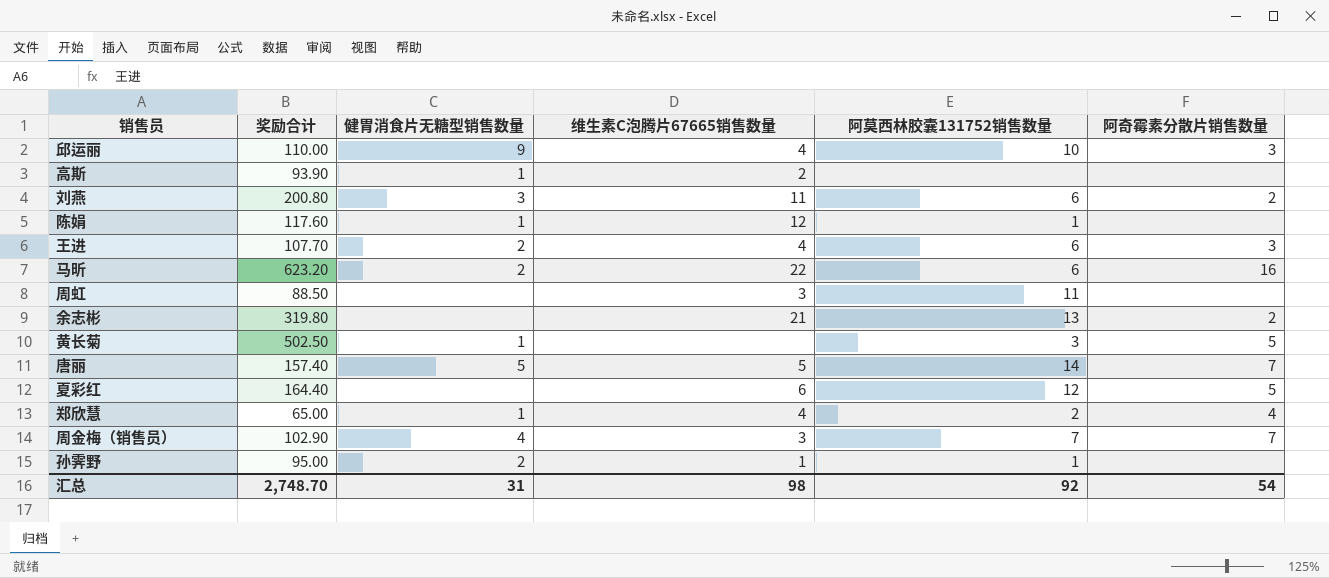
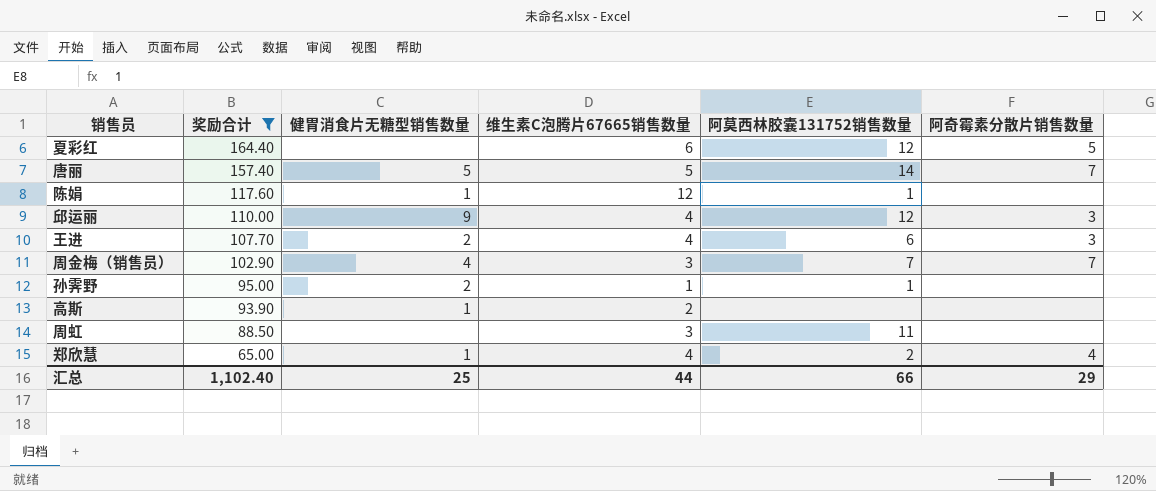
filter: none -> 奖励合计 <= 164.40
row order: none -> 奖励合计 descending
邱运丽 | 阿莫西林胶囊131752销售数量: 10 -> 12
汇总 | 奖励合计: 2,748.70 -> 1,102.40
汇总 | 健胃消食片无糖型销售数量: 31 -> 25
汇总 | 维生素C泡腾片67665销售数量: 98 -> 44
汇总 | 阿莫西林胶囊131752销售数量: 92 -> 66
汇总 | 阿奇霉素分散片销售数量: 54 -> 29

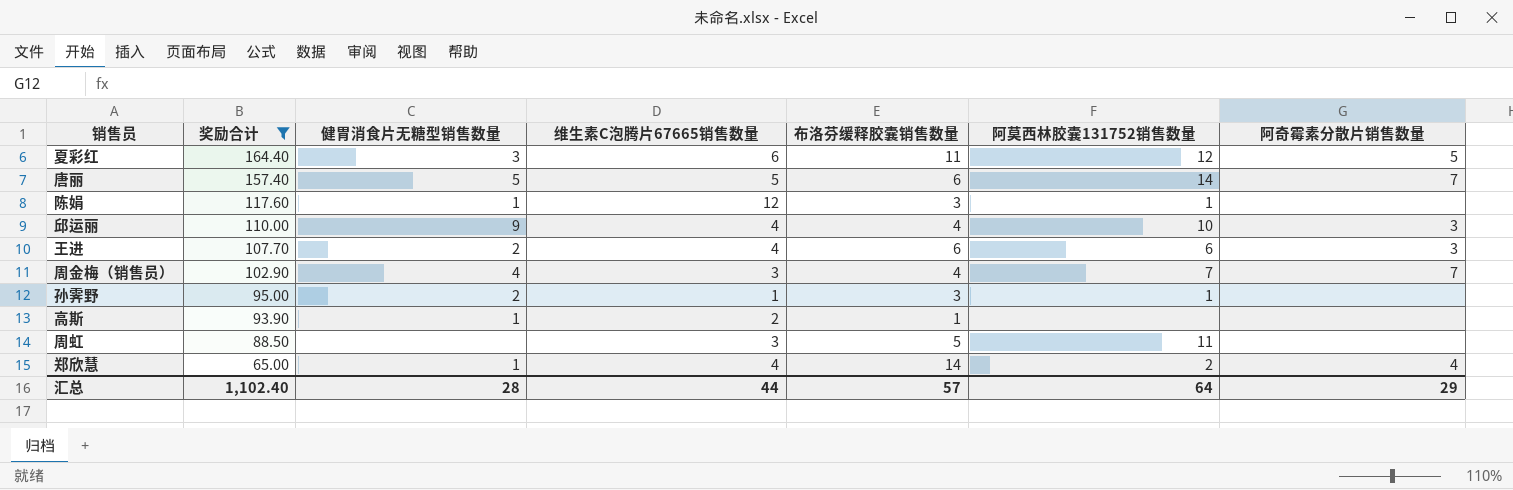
column 布洛芬缓释胶囊销售数量 | position: none -> 5
夏彩红 | 健胃消食片无糖型销售数量: none -> 3
邱运丽 | 阿莫西林胶囊131752销售数量: 12 -> 10
汇总 | 健胃消食片无糖型销售数量: 25 -> 28
汇总 | 阿莫西林胶囊131752销售数量: 66 -> 64

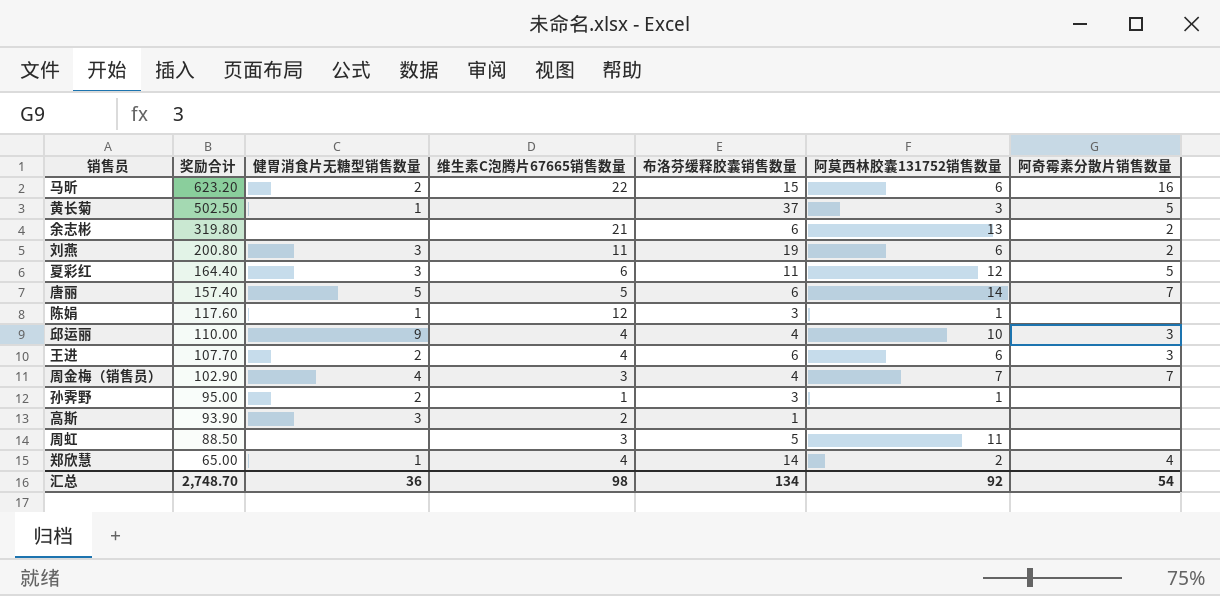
filter: 奖励合计 <= 164.40 -> none
高斯 | 健胃消食片无糖型销售数量: 1 -> 3
汇总 | 奖励合计: 1,102.40 -> 2,748.70
汇总 | 健胃消食片无糖型销售数量: 28 -> 36
汇总 | 维生素C泡腾片67665销售数量: 44 -> 98
汇总 | 布洛芬缓释胶囊销售数量: 57 -> 134
汇总 | 阿莫西林胶囊131752销售数量: 64 -> 92
汇总 | 阿奇霉素分散片销售数量: 29 -> 54

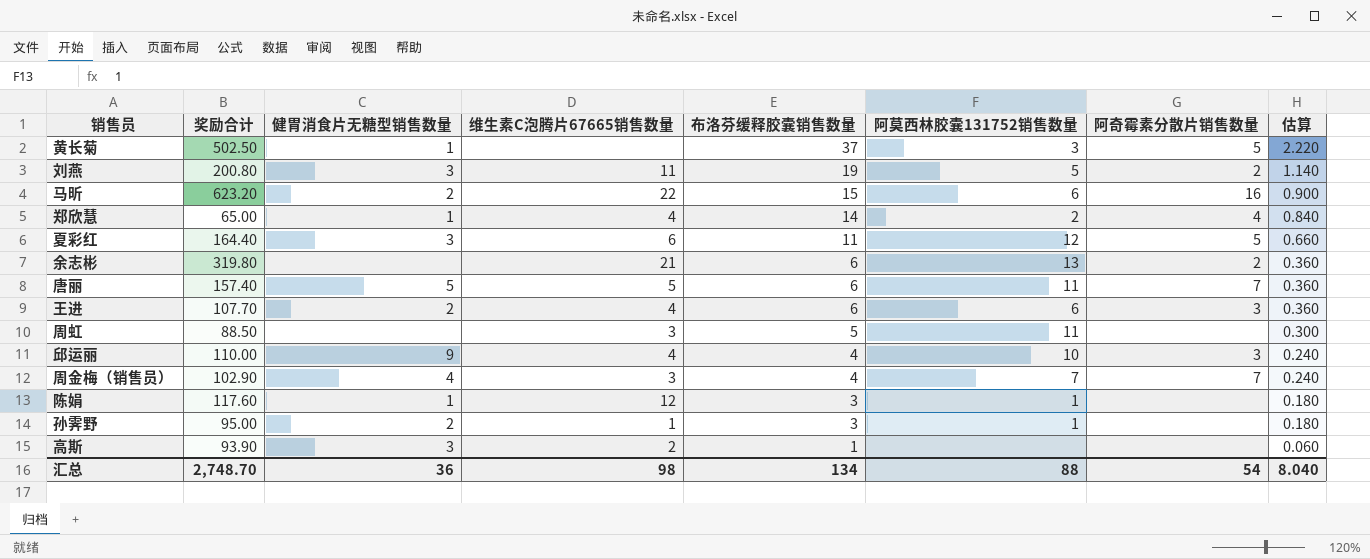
row order: 奖励合计 descending -> 布洛芬缓释胶囊销售数量 descending
column 估算 | formula: none -> [布洛芬缓释胶囊销售数量] * 0.06
刘燕 | 阿莫西林胶囊131752销售数量: 6 -> 5
唐丽 | 阿莫西林胶囊131752销售数量: 14 -> 11
汇总 | 阿莫西林胶囊131752销售数量: 92 -> 88

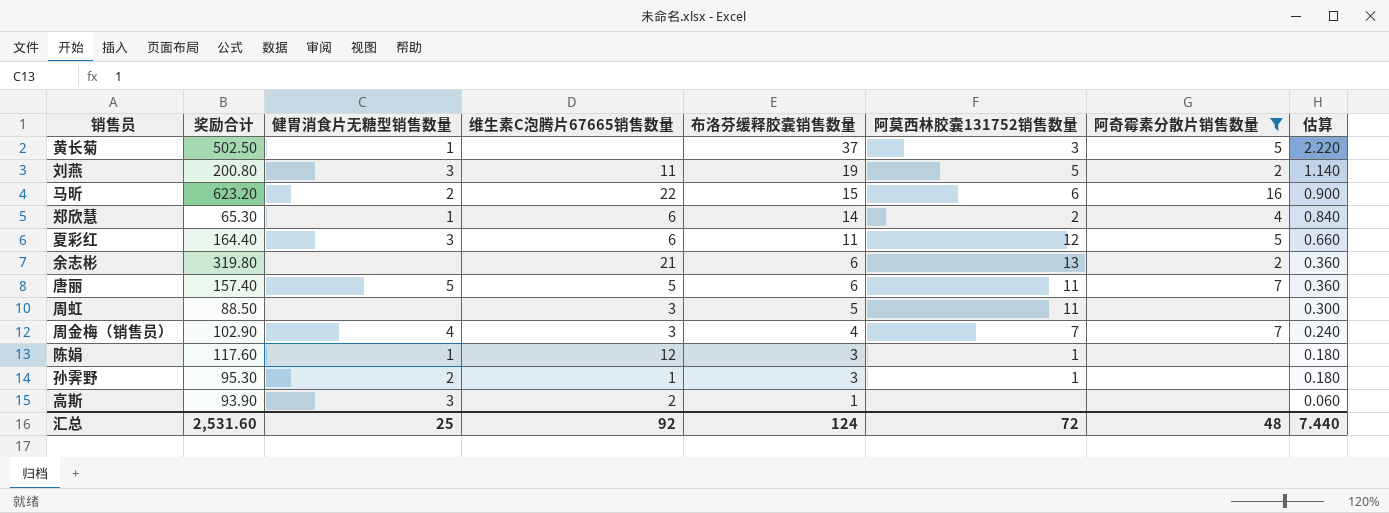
filter: none -> 阿奇霉素分散片销售数量 != 3
郑欣慧 | 奖励合计: 65.00 -> 65.30
郑欣慧 | 维生素C泡腾片67665销售数量: 4 -> 6
孙霁野 | 奖励合计: 95.00 -> 95.30
汇总 | 奖励合计: 2,748.70 -> 2,531.60
汇总 | 健胃消食片无糖型销售数量: 36 -> 25
汇总 | 维生素C泡腾片67665销售数量: 98 -> 92
汇总 | 布洛芬缓释胶囊销售数量: 134 -> 124
汇总 | 阿莫西林胶囊131752销售数量: 88 -> 72
汇总 | 阿奇霉素分散片销售数量: 54 -> 48
汇总 | 估算: 8.040 -> 7.440

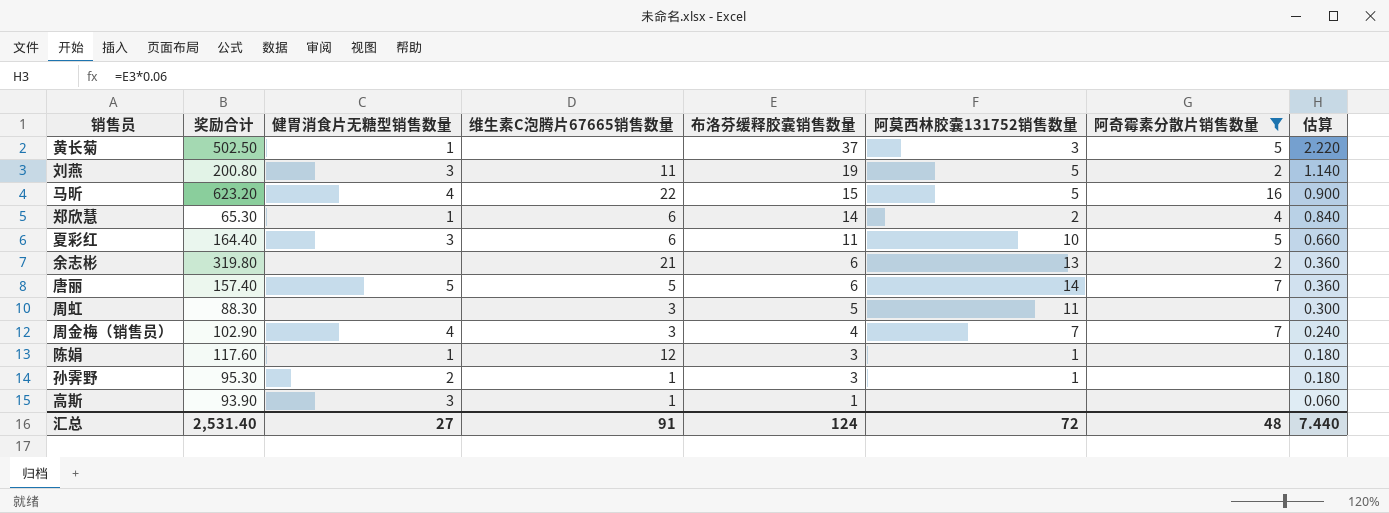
马昕 | 健胃消食片无糖型销售数量: 2 -> 4
马昕 | 阿莫西林胶囊131752销售数量: 6 -> 5
夏彩红 | 阿莫西林胶囊131752销售数量: 12 -> 10
唐丽 | 阿莫西林胶囊131752销售数量: 11 -> 14
周虹 | 奖励合计: 88.50 -> 88.30
高斯 | 维生素C泡腾片67665销售数量: 2 -> 1
汇总 | 奖励合计: 2,531.60 -> 2,531.40
汇总 | 健胃消食片无糖型销售数量: 25 -> 27
汇总 | 维生素C泡腾片67665销售数量: 92 -> 91

